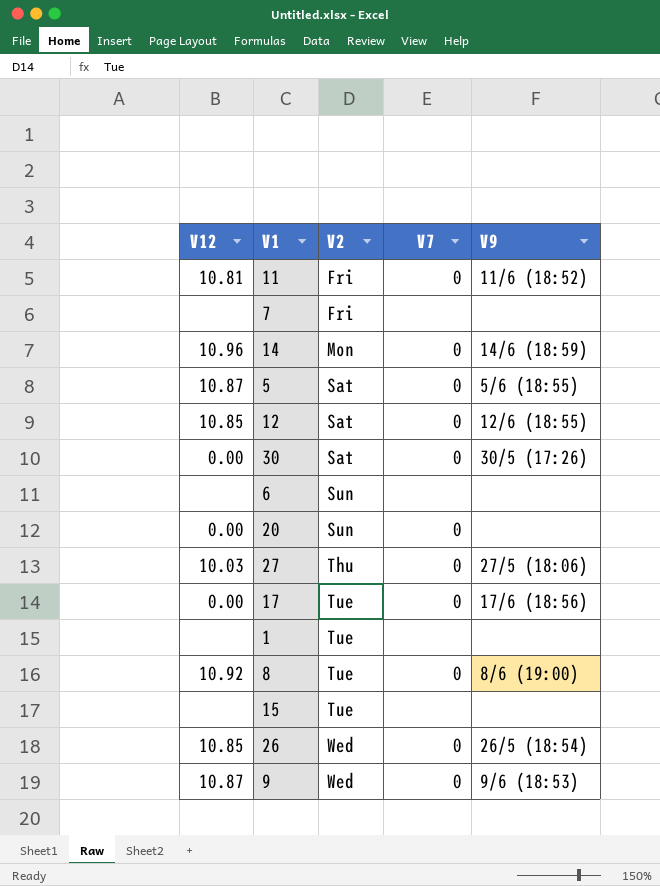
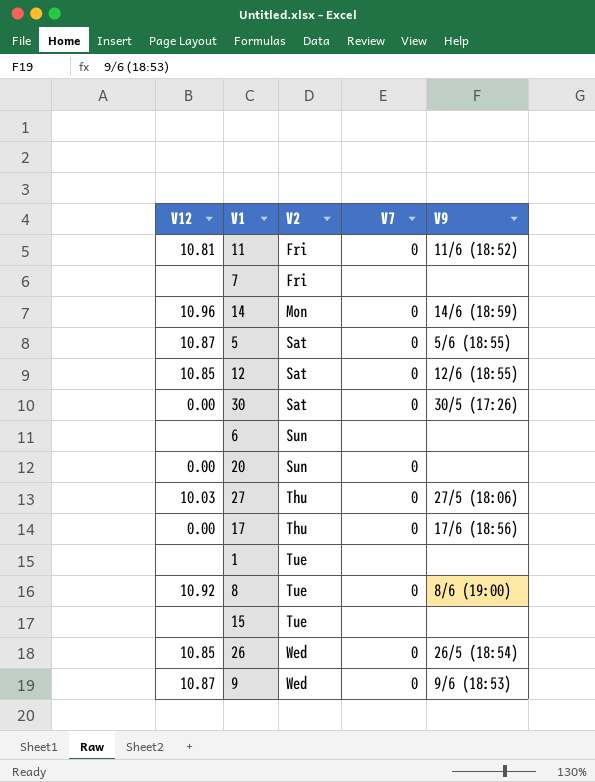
17 | V2: Tue -> Thu

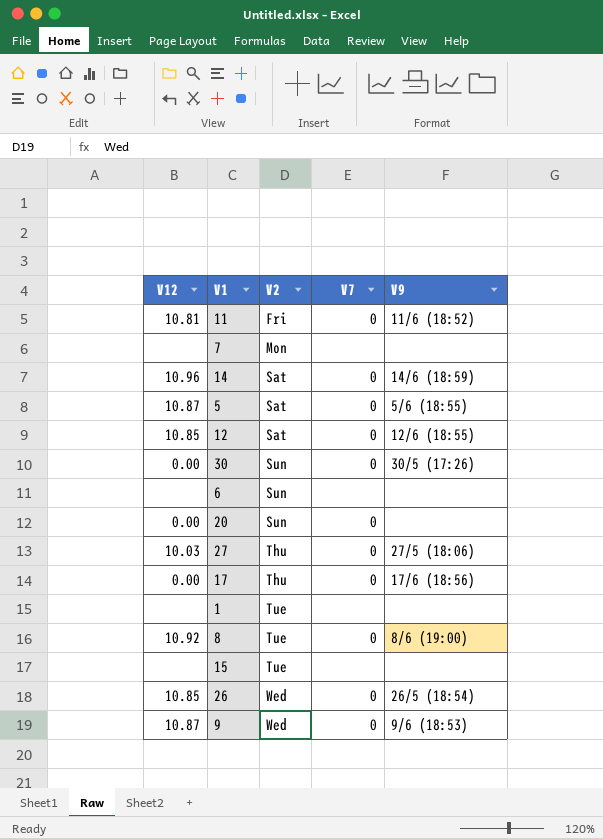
7 | V2: Fri -> Mon
14 | V2: Mon -> Sat
30 | V2: Sat -> Sun

